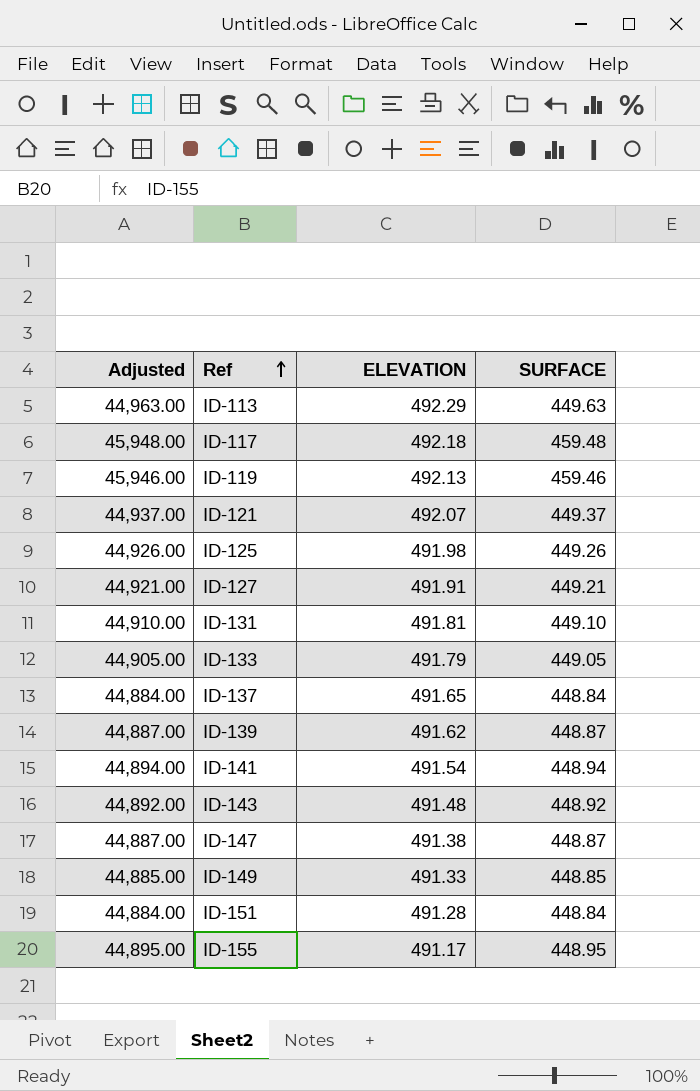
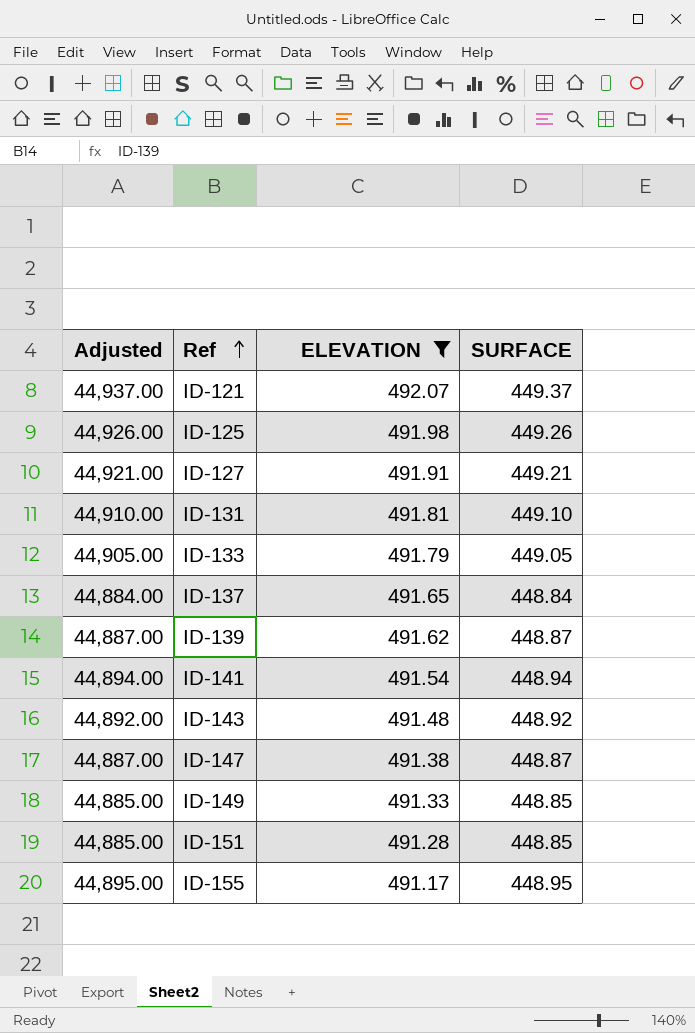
filter: none -> ELEVATION <= 492.07
ID-151 | Adjusted: 44,884.00 -> 44,885.00
ID-151 | SURFACE: 448.84 -> 448.85

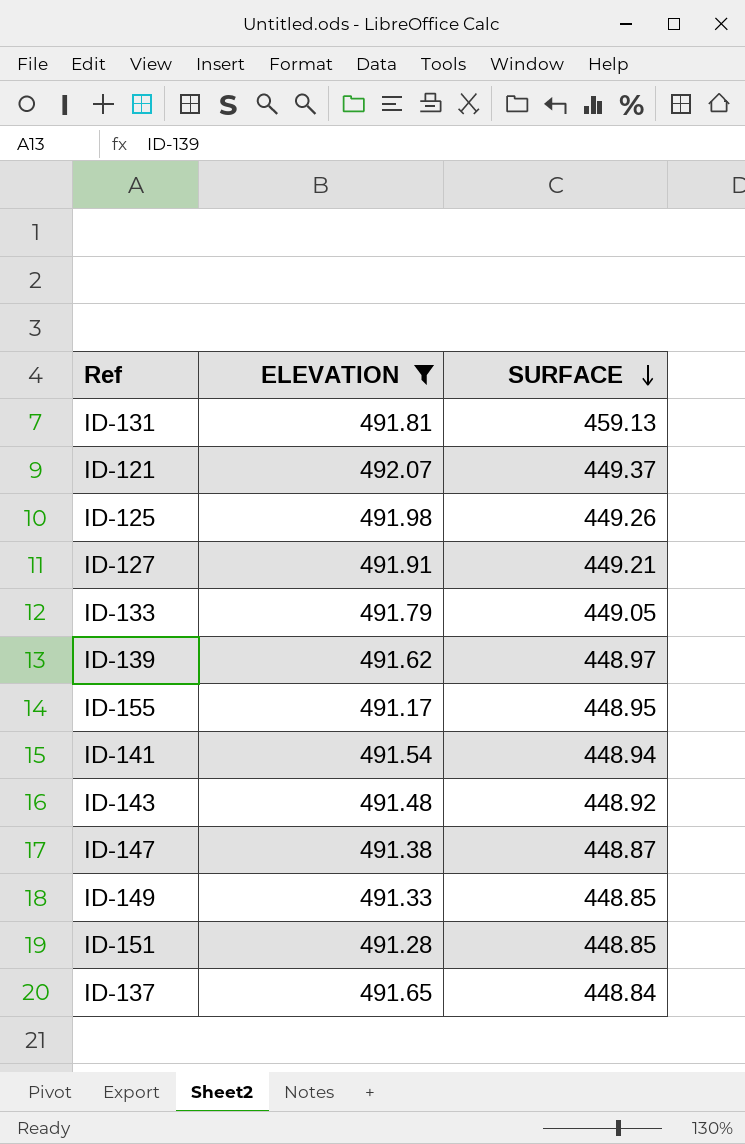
row order: Ref ascending -> SURFACE descending
column Adjusted | formula: [SURFACE] * 100 -> none
ID-131 | SURFACE: 449.10 -> 459.13
ID-139 | SURFACE: 448.87 -> 448.97

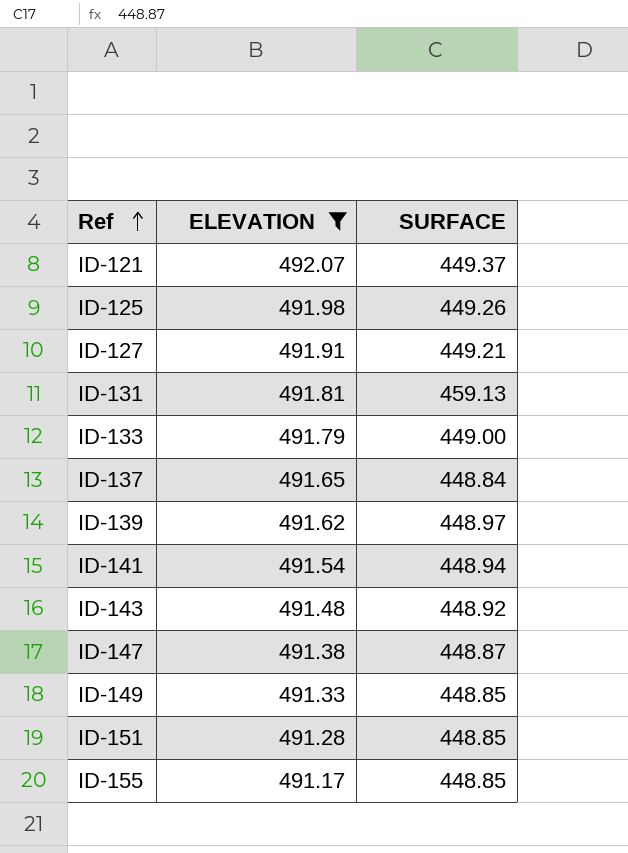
row order: SURFACE descending -> Ref ascending
ID-133 | SURFACE: 449.05 -> 449.00
ID-155 | SURFACE: 448.95 -> 448.85

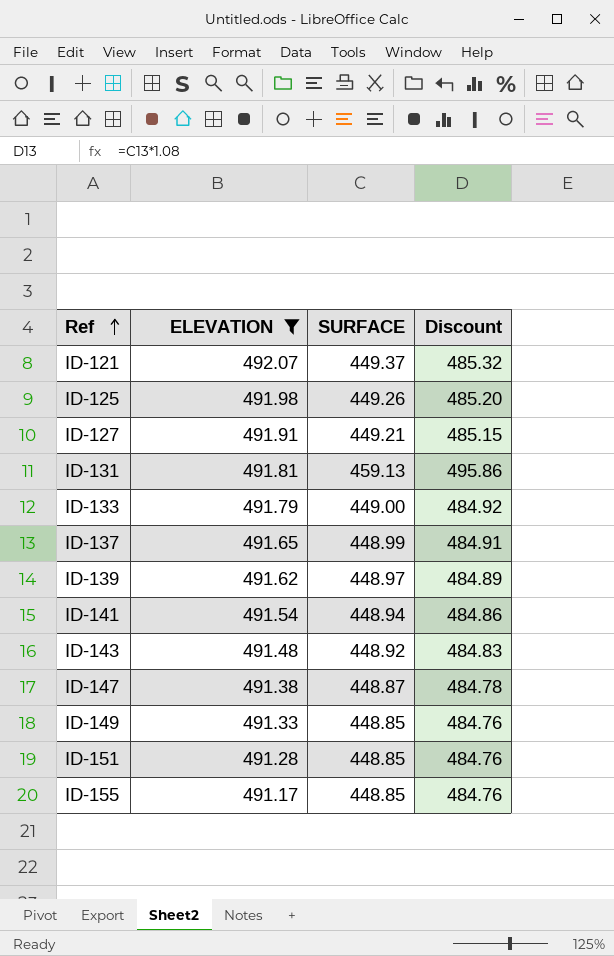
column Discount | formula: none -> [SURFACE] * 1.08
ID-137 | SURFACE: 448.84 -> 448.99

